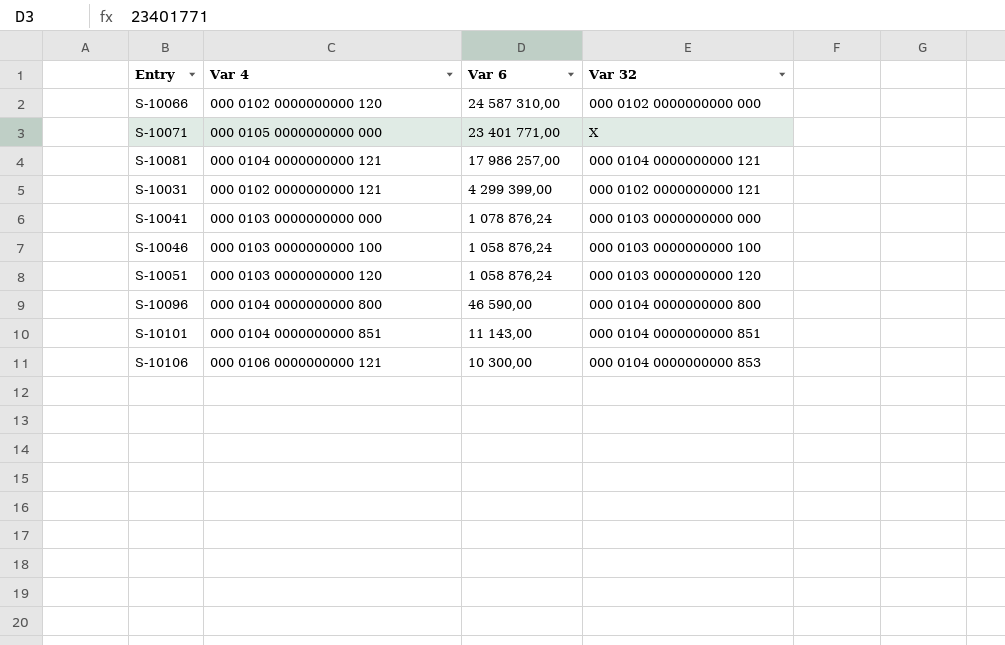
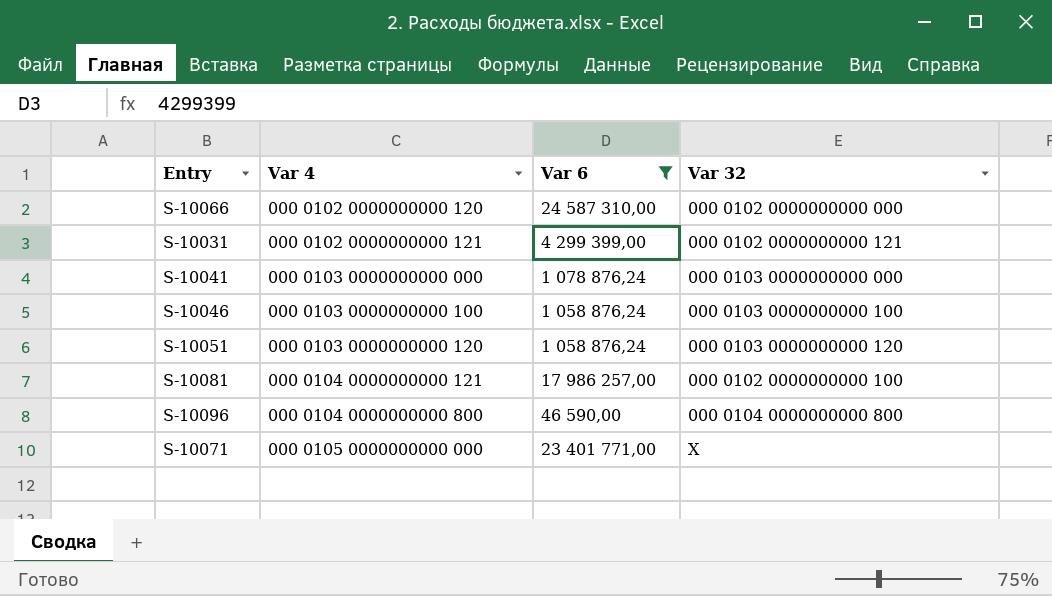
filter: none -> Var 6 >= 46 590,00
row order: Var 6 descending -> Var 4 ascending
S-10081 | Var 32: 000 0104 0000000000 121 -> 000 0102 0000000000 100

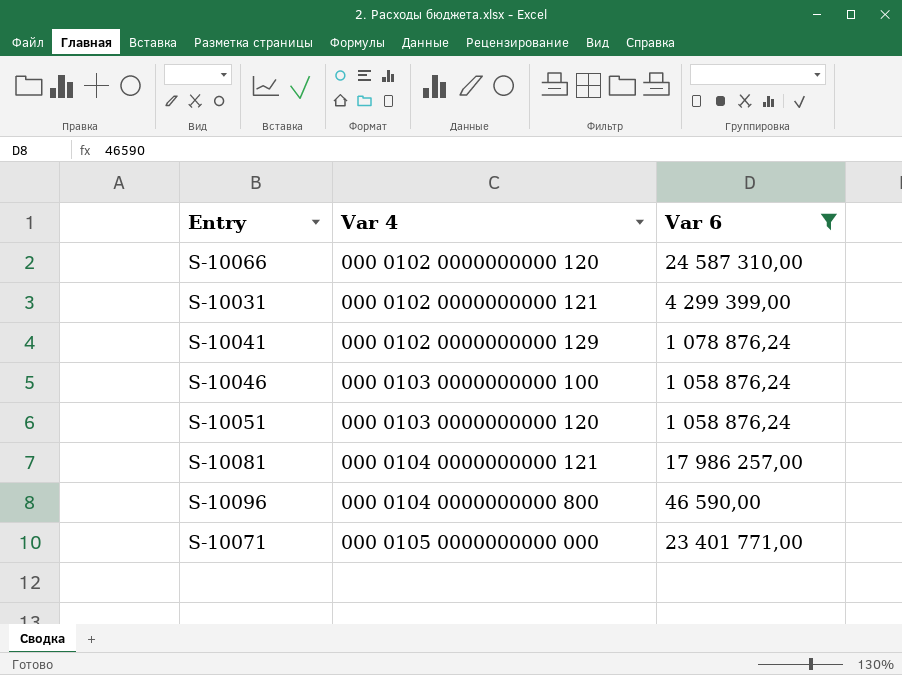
column Var 32 | position: 4 -> none
S-10041 | Var 4: 000 0103 0000000000 000 -> 000 0102 0000000000 129

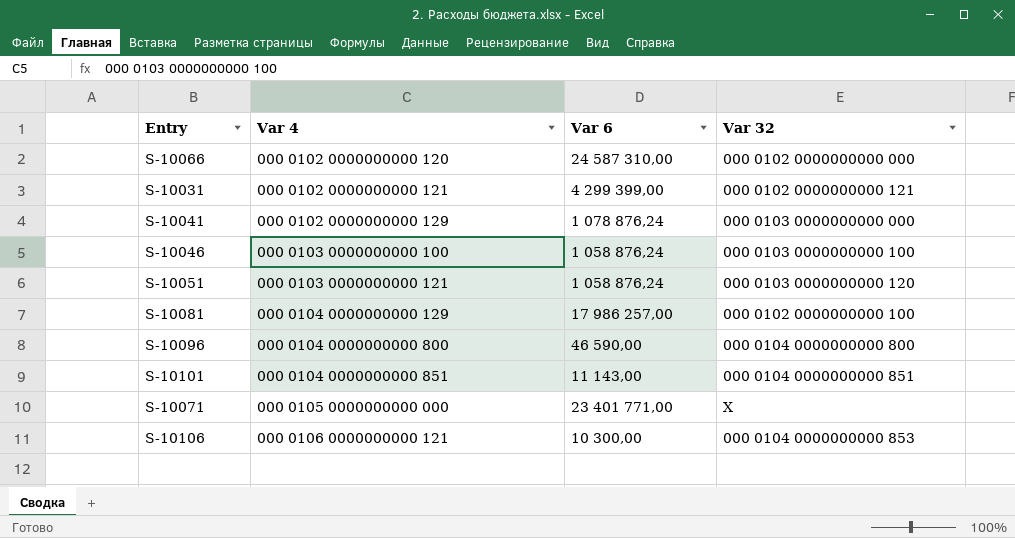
filter: Var 6 >= 46 590,00 -> none
column Var 32 | position: none -> 4
S-10051 | Var 4: 000 0103 0000000000 120 -> 000 0103 0000000000 121
S-10081 | Var 4: 000 0104 0000000000 121 -> 000 0104 0000000000 129

